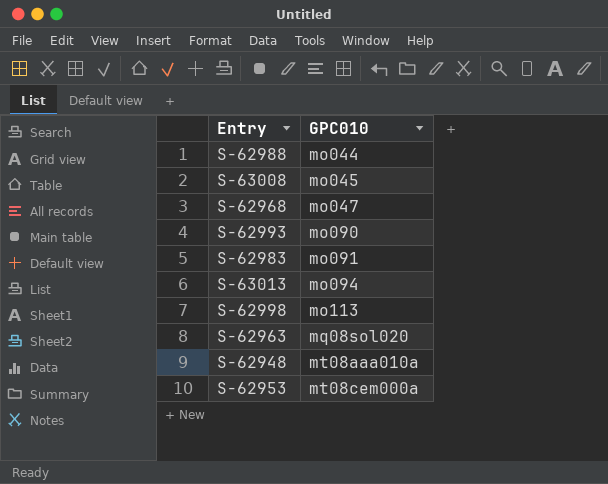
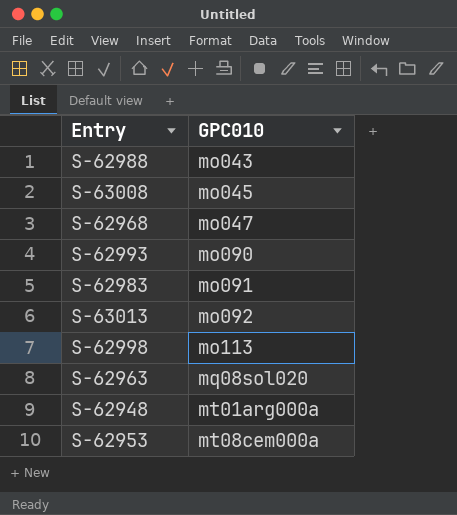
S-62988 | GPC010: mo044 -> mo043
S-63013 | GPC010: mo094 -> mo092
S-62948 | GPC010: mt08aaa010a -> mt01arg000a

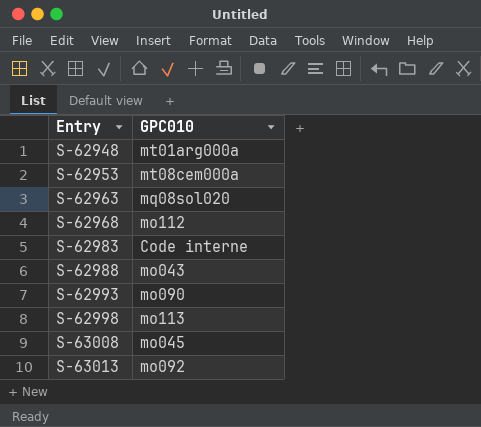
row order: GPC010 ascending -> Entry ascending
S-62968 | GPC010: mo047 -> mo112
S-62983 | GPC010: mo091 -> Code interne

